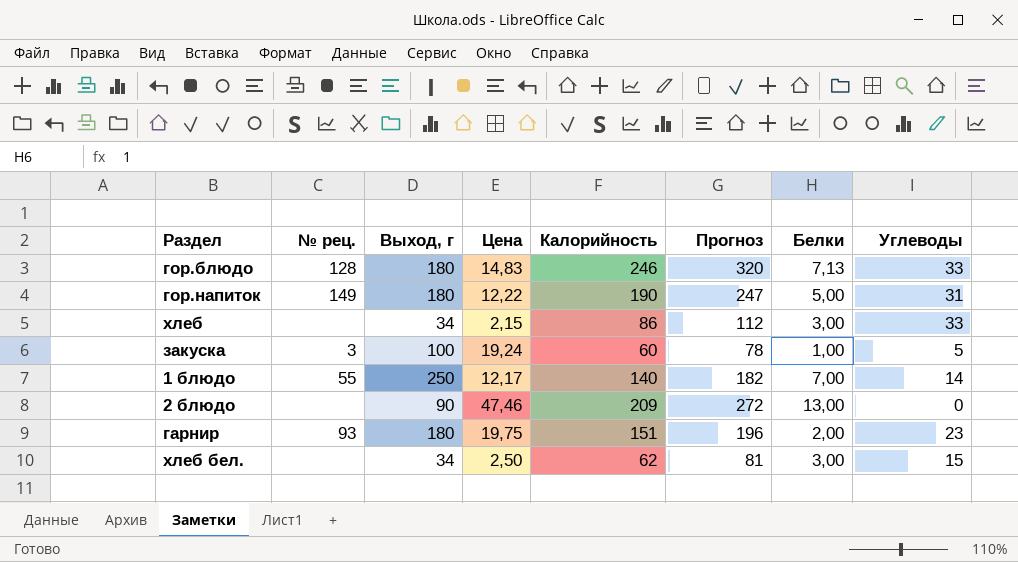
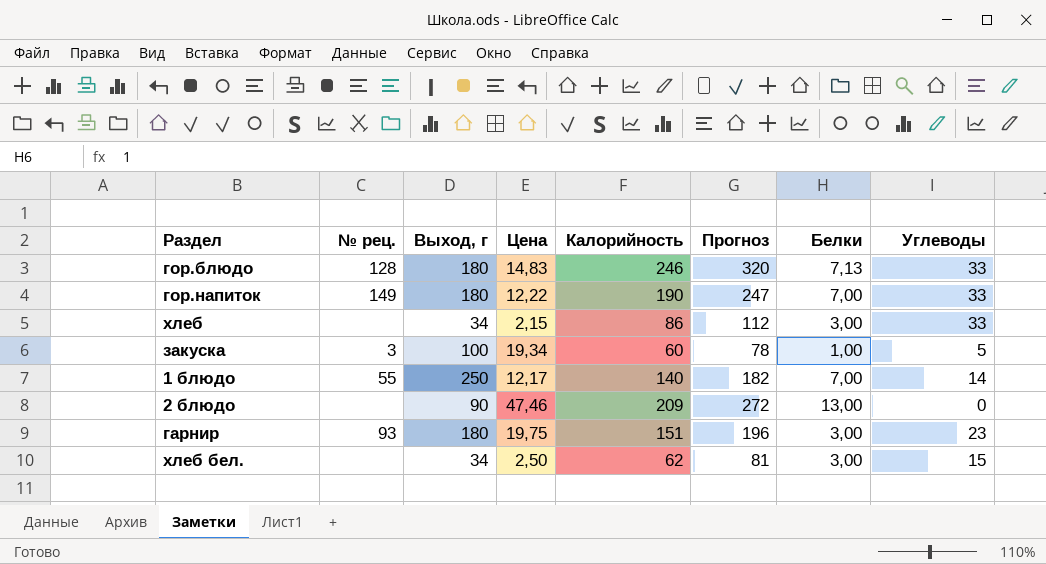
гор.напиток | Белки: 5,00 -> 7,00
гор.напиток | Углеводы: 31 -> 33
закуска | Цена: 19,24 -> 19,34
гарнир | Белки: 2,00 -> 3,00

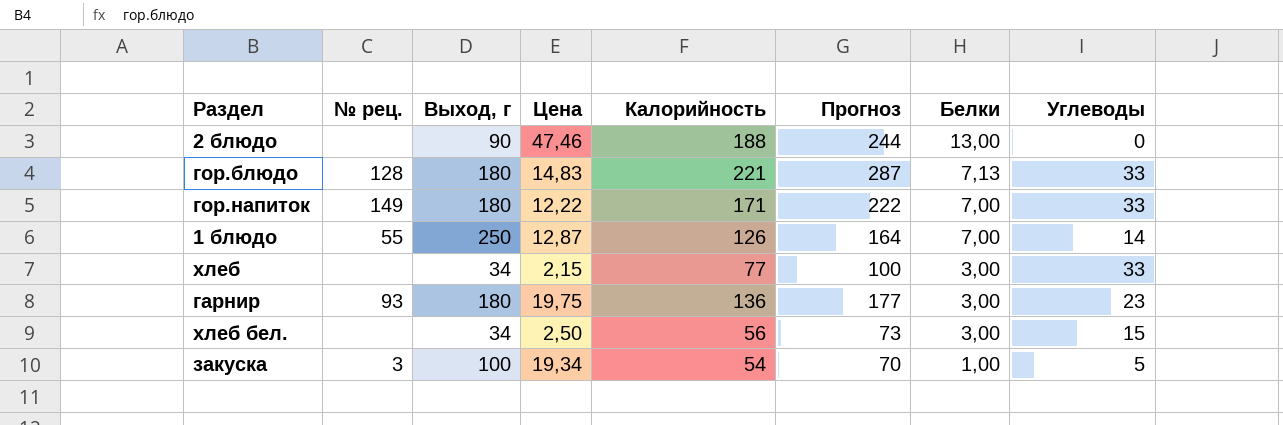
row order: none -> Белки descending
2 блюдо | Калорийность: 209 -> 188
2 блюдо | Прогноз: 272 -> 244
гор.блюдо | Калорийность: 246 -> 221
гор.блюдо | Прогноз: 320 -> 287
гор.напиток | Калорийность: 190 -> 171
гор.напиток | Прогноз: 247 -> 222
1 блюдо | Цена: 12,17 -> 12,87
1 блюдо | Калорийность: 140 -> 126
1 блюдо | Прогноз: 182 -> 164
хлеб | Калорийность: 86 -> 77
хлеб | Прогноз: 112 -> 100
гарнир | Калорийность: 151 -> 136
гарнир | Прогноз: 196 -> 177
хлеб бел. | Калорийность: 62 -> 56
хлеб бел. | Прогноз: 81 -> 73
закуска | Калорийность: 60 -> 54
закуска | Прогноз: 78 -> 70

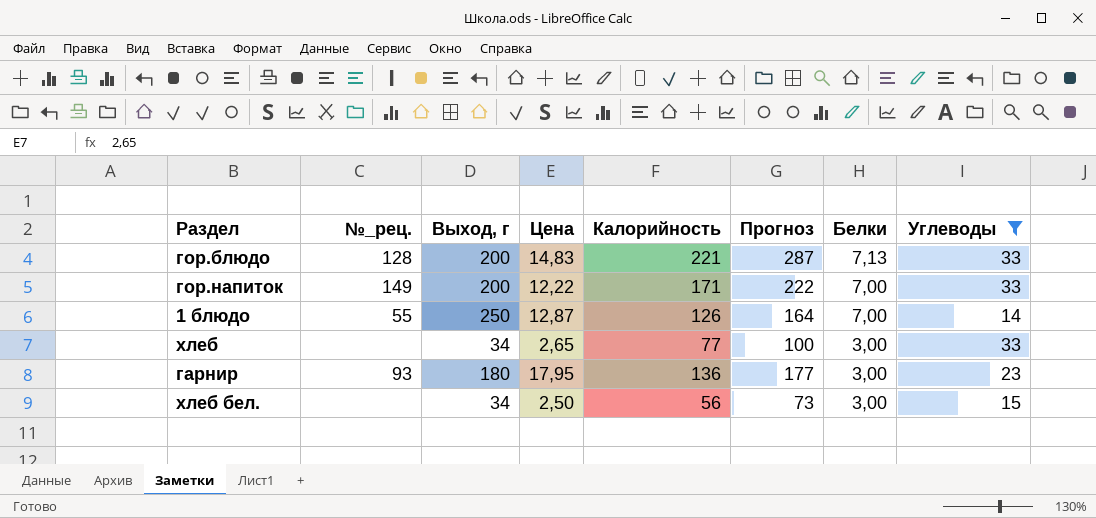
filter: none -> Углеводы >= 14
column name: № рец. -> №_рец.
гор.блюдо | Выход, г: 180 -> 200
гор.напиток | Выход, г: 180 -> 200
хлеб | Цена: 2,15 -> 2,65
гарнир | Цена: 19,75 -> 17,95

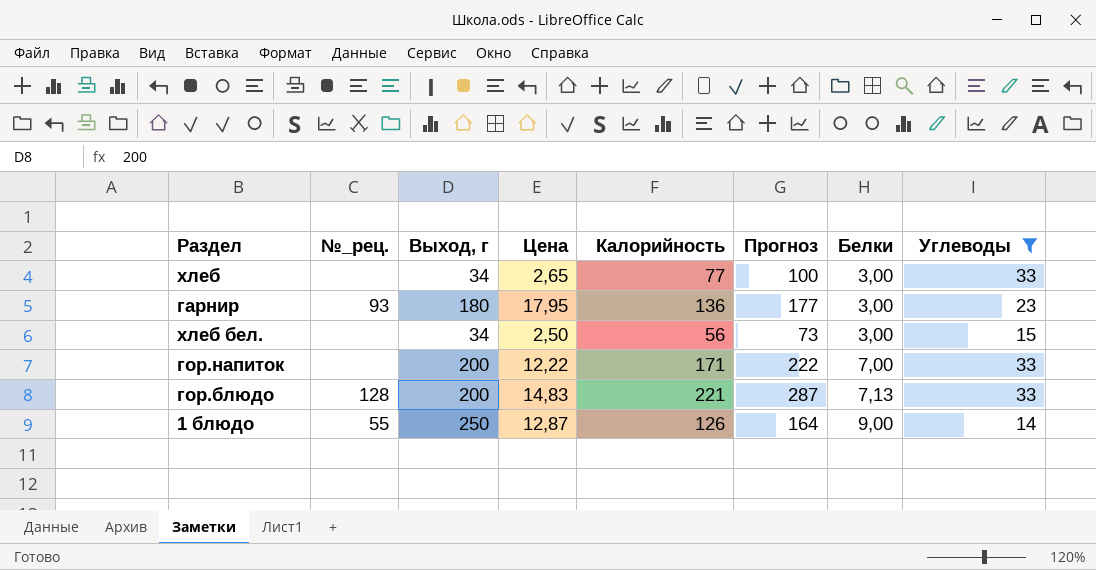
row order: Белки descending -> Белки ascending
гор.напиток | №_рец.: 149 -> none
1 блюдо | Белки: 7,00 -> 9,00

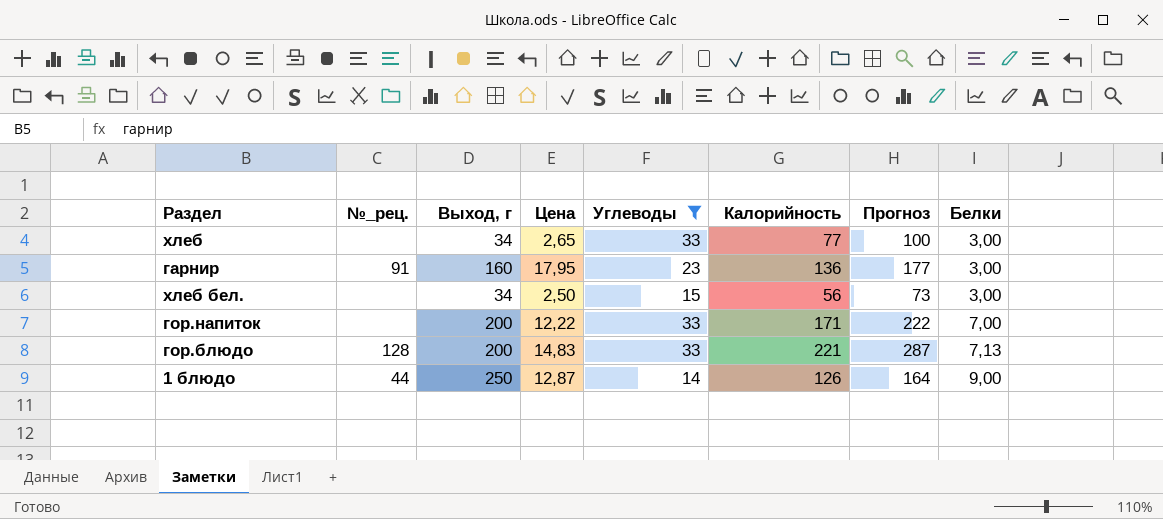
column Углеводы | position: 8 -> 5
гарнир | №_рец.: 93 -> 91
гарнир | Выход, г: 180 -> 160
1 блюдо | №_рец.: 55 -> 44

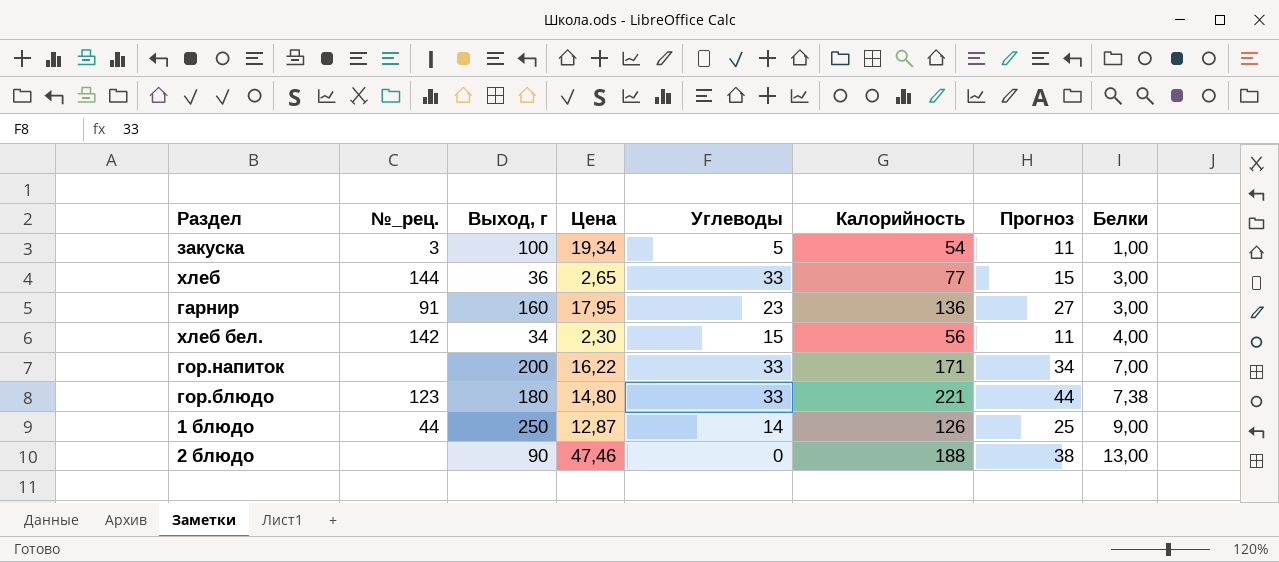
filter: Углеводы >= 14 -> none
column Прогноз | formula: [Калорийность] * 1,3 -> [Калорийность] * 0,2
хлеб | №_рец.: none -> 144
хлеб | Выход, г: 34 -> 36
хлеб бел. | №_рец.: none -> 142
хлеб бел. | Цена: 2,50 -> 2,30
хлеб бел. | Белки: 3,00 -> 4,00
гор.напиток | Цена: 12,22 -> 16,22
гор.блюдо | №_рец.: 128 -> 123
гор.блюдо | Выход, г: 200 -> 180
гор.блюдо | Цена: 14,83 -> 14,80
гор.блюдо | Белки: 7,13 -> 7,38

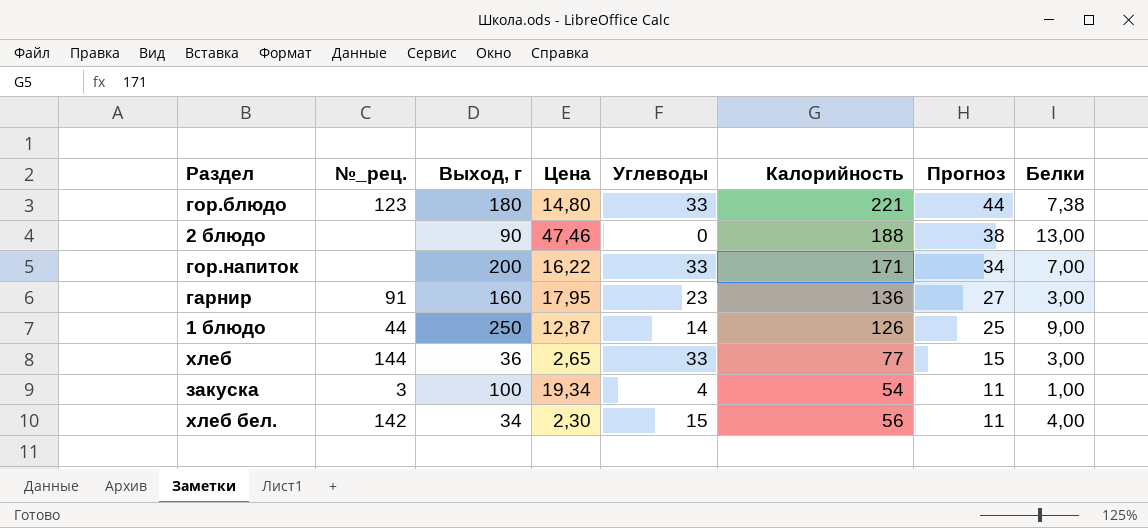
row order: Белки ascending -> Прогноз descending
закуска | Углеводы: 5 -> 4

